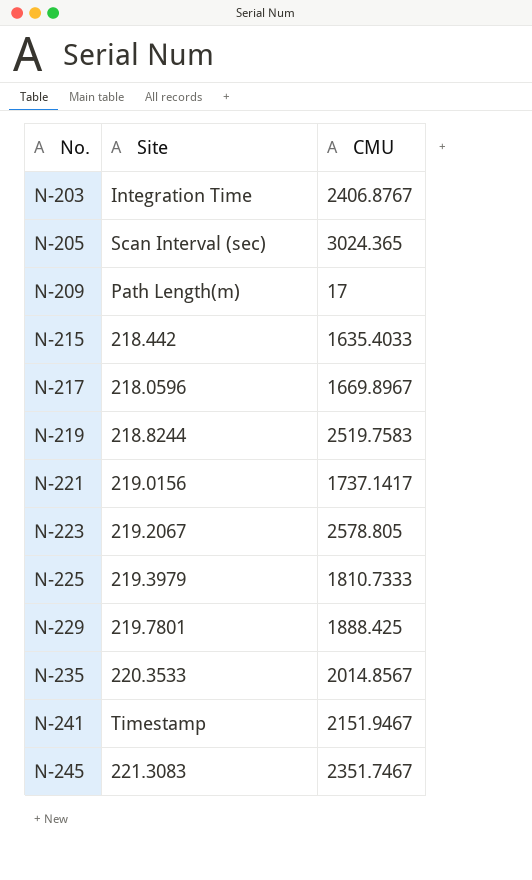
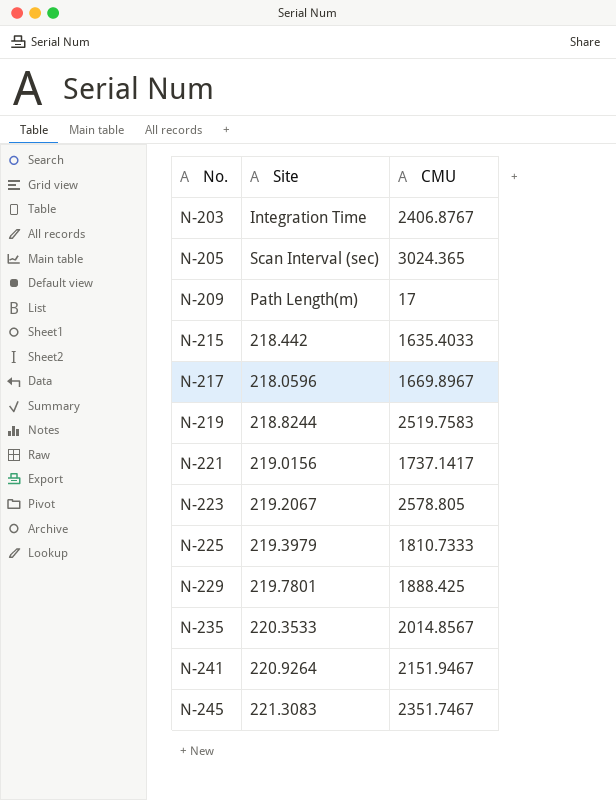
N-241 | Site: Timestamp -> 220.9264

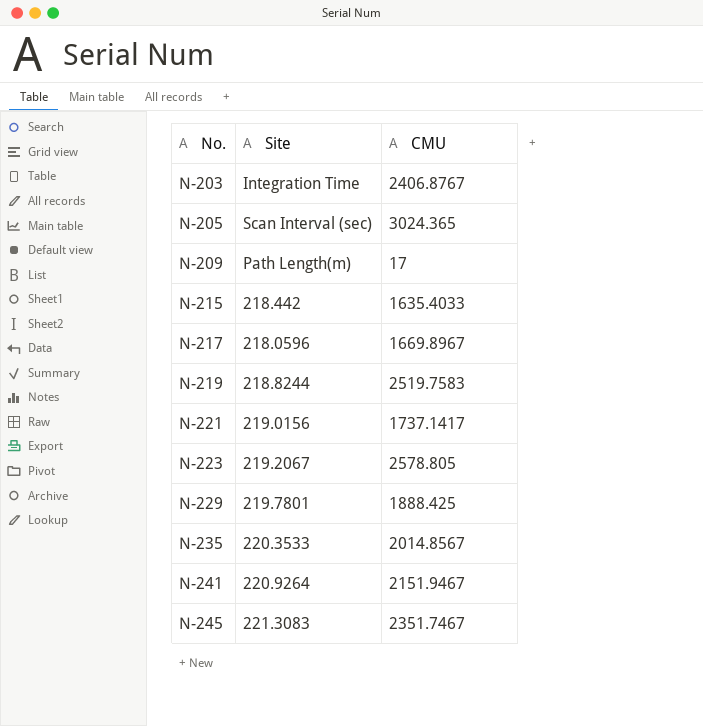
row N-225: 219.3979 | 1810.7333 -> none

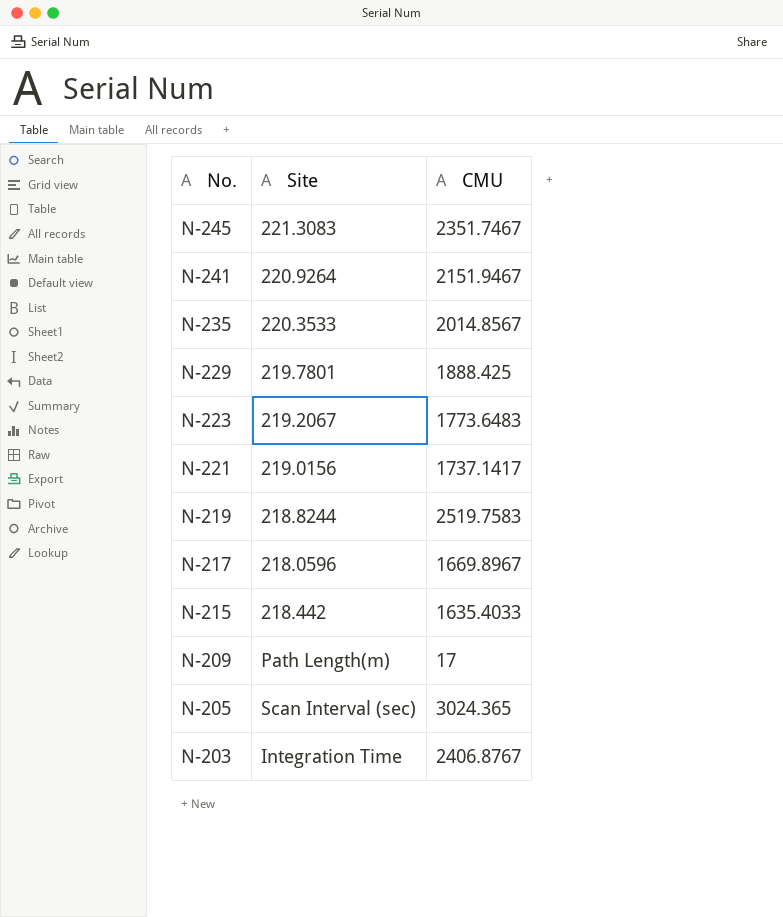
row order: No. ascending -> No. descending
N-223 | CMU: 2578.805 -> 1773.6483

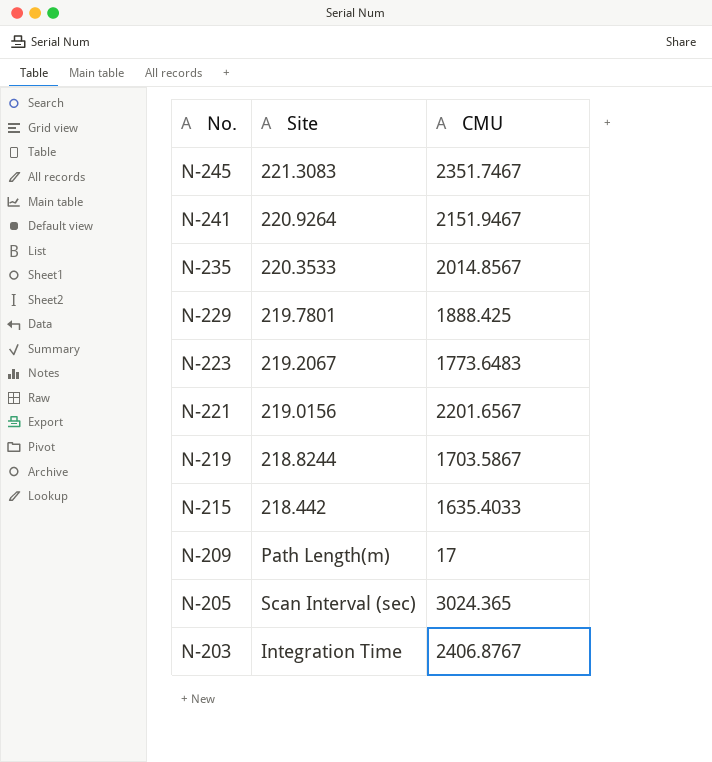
row N-217: 218.0596 | 1669.8967 -> none
N-221 | CMU: 1737.1417 -> 2201.6567
N-219 | CMU: 2519.7583 -> 1703.5867

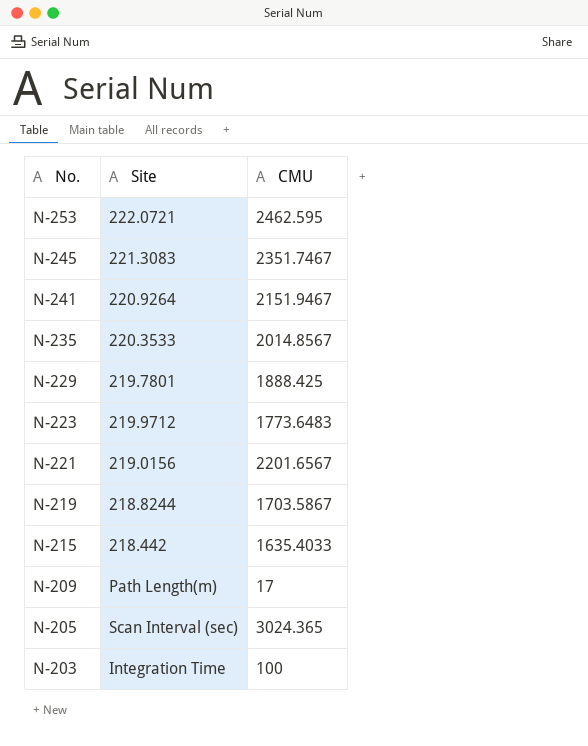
row N-253: none -> 222.0721 | 2462.595
N-223 | Site: 219.2067 -> 219.9712
N-203 | CMU: 2406.8767 -> 100

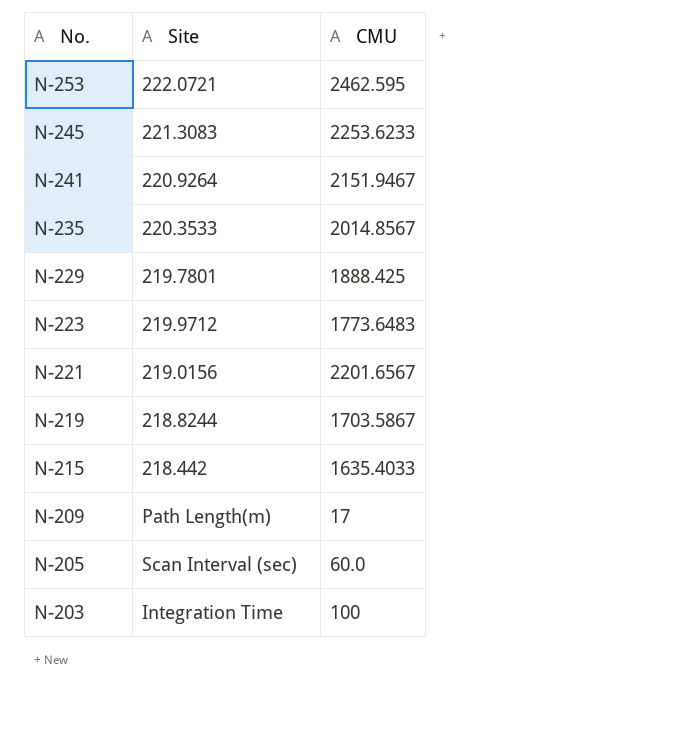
N-245 | CMU: 2351.7467 -> 2253.6233
N-205 | CMU: 3024.365 -> 60.0

